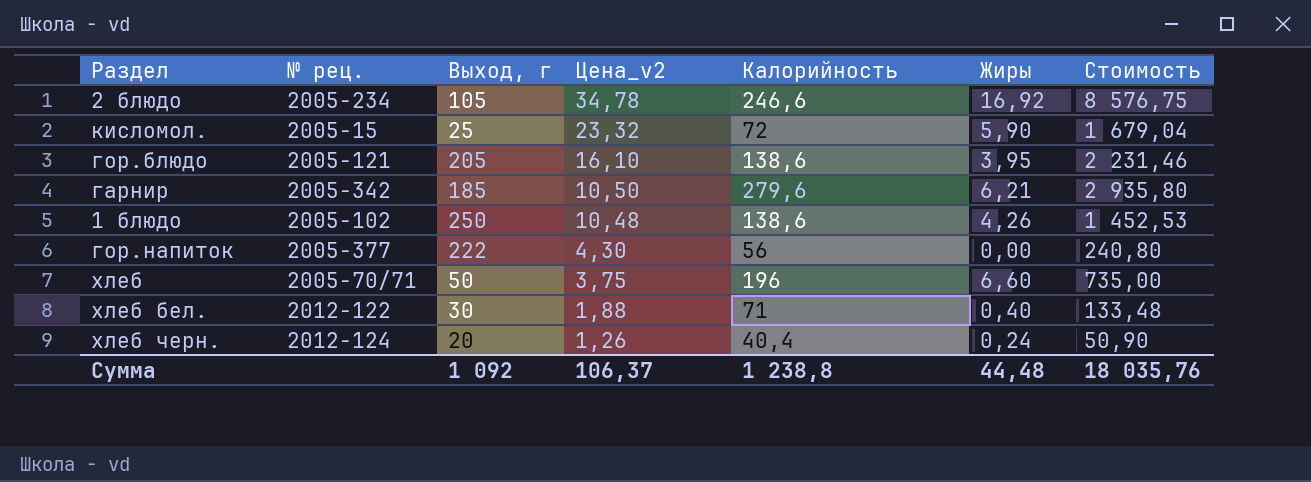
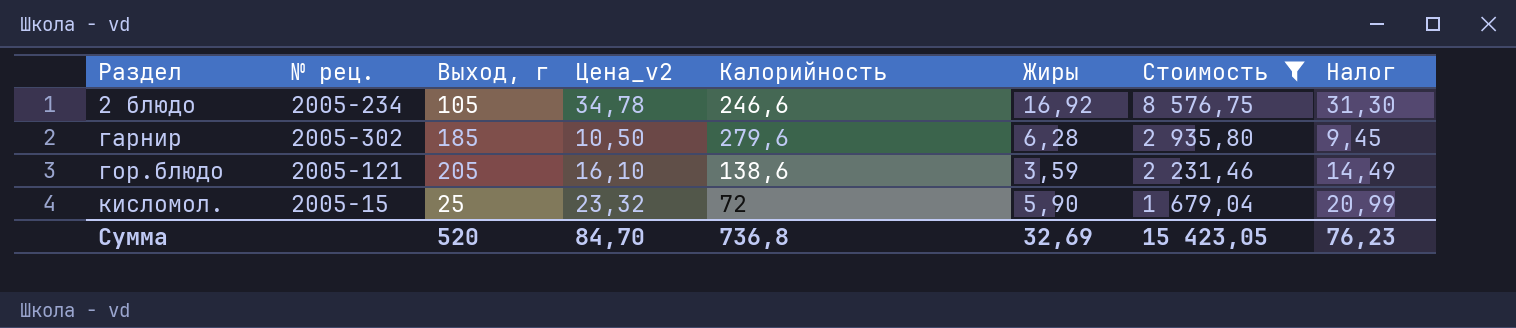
filter: none -> Стоимость >= 1 679,04
row order: Цена_v2 descending -> Раздел ascending
column Налог | formula: none -> [Цена_v2] * 0,9
гарнир | № рец.: 2005-342 -> 2005-302
гарнир | Жиры: 6,21 -> 6,28
гор.блюдо | Жиры: 3,95 -> 3,59
Сумма | Выход, г: 1 092 -> 520
Сумма | Цена_v2: 106,37 -> 84,70
Сумма | Калорийность: 1 238,8 -> 736,8
Сумма | Жиры: 44,48 -> 32,69
Сумма | Стоимость: 18 035,76 -> 15 423,05

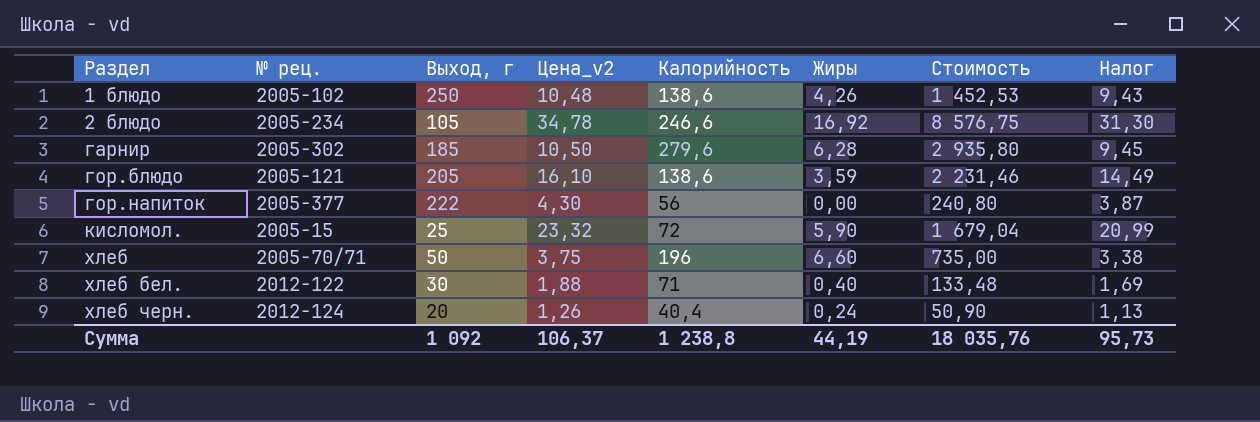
filter: Стоимость >= 1 679,04 -> none
Сумма | Выход, г: 520 -> 1 092
Сумма | Цена_v2: 84,70 -> 106,37
Сумма | Калорийность: 736,8 -> 1 238,8
Сумма | Жиры: 32,69 -> 44,19
Сумма | Стоимость: 15 423,05 -> 18 035,76
Сумма | Налог: 76,23 -> 95,73

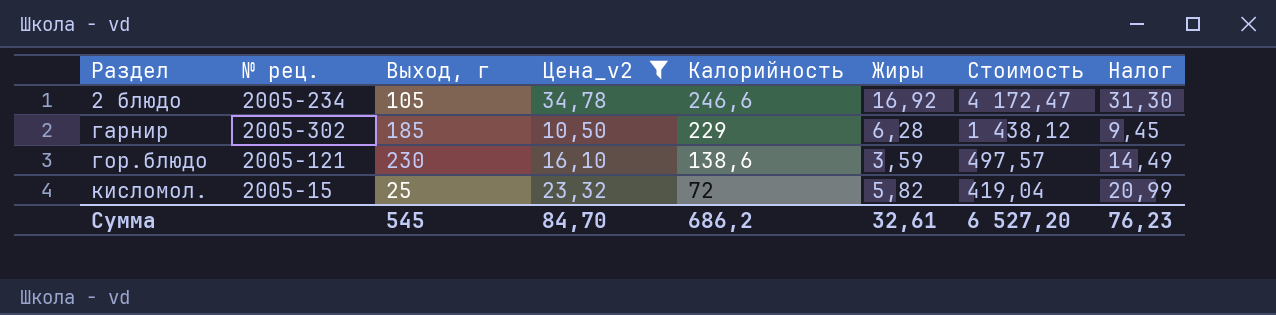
filter: none -> Цена_v2 >= 10,50
column Стоимость | formula: [Цена_v2] * [Калорийность] -> [Калорийность] * [Жиры]
гарнир | Калорийность: 279,6 -> 229
гор.блюдо | Выход, г: 205 -> 230
кисломол. | Жиры: 5,90 -> 5,82
Сумма | Выход, г: 1 092 -> 545
Сумма | Цена_v2: 106,37 -> 84,70
Сумма | Калорийность: 1 238,8 -> 686,2
Сумма | Жиры: 44,19 -> 32,61
Сумма | Стоимость: 18 035,76 -> 6 527,20
Сумма | Налог: 95,73 -> 76,23

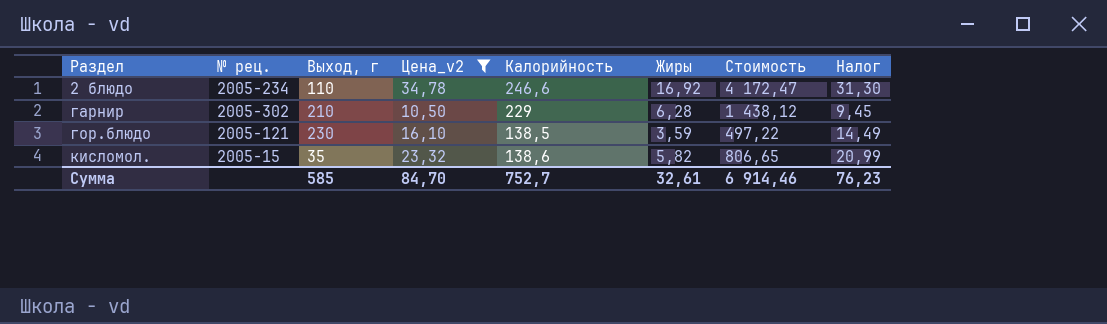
2 блюдо | Выход, г: 105 -> 110
гарнир | Выход, г: 185 -> 210
гор.блюдо | Калорийность: 138,6 -> 138,5
гор.блюдо | Стоимость: 497,57 -> 497,22
кисломол. | Выход, г: 25 -> 35
кисломол. | Калорийность: 72 -> 138,6
кисломол. | Стоимость: 419,04 -> 806,65
Сумма | Выход, г: 545 -> 585
Сумма | Калорийность: 686,2 -> 752,7
Сумма | Стоимость: 6 527,20 -> 6 914,46

